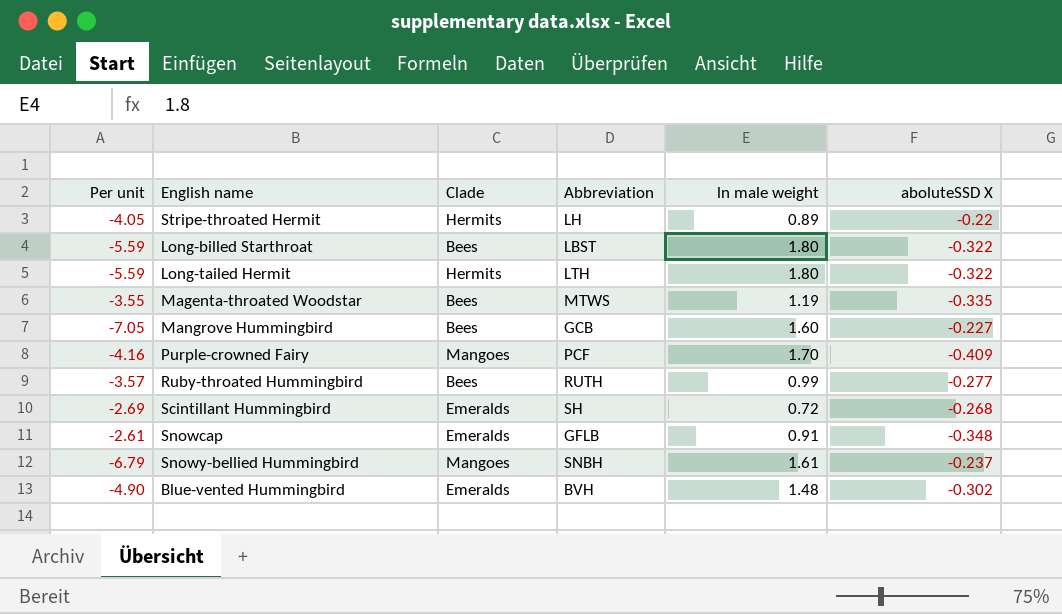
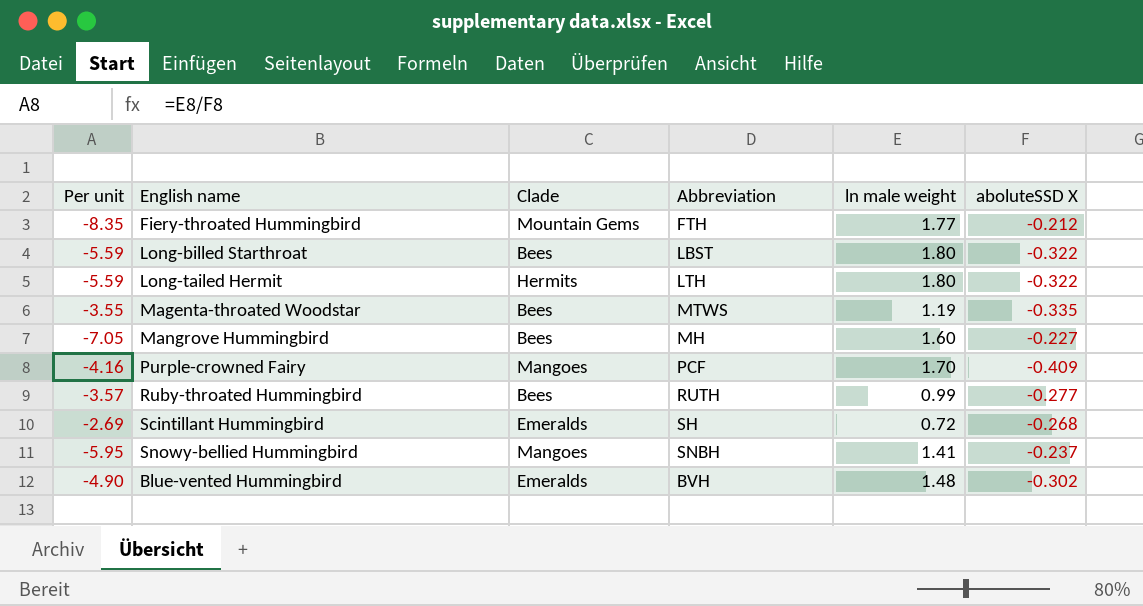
row Stripe-throated Hermit: -4.05 | Hermits | LH | 0.89 | -0.22 -> none
row Snowcap: -2.61 | Emeralds | GFLB | 0.91 | -0.348 -> none
row Fiery-throated Hummingbird: none -> -8.35 | Mountain Gems | FTH | 1.77 | -0.212
Mangrove Hummingbird | Abbreviation: GCB -> MH
Snowy-bellied Hummingbird | Per unit: -6.79 -> -5.95
Snowy-bellied Hummingbird | ln male weight: 1.61 -> 1.41

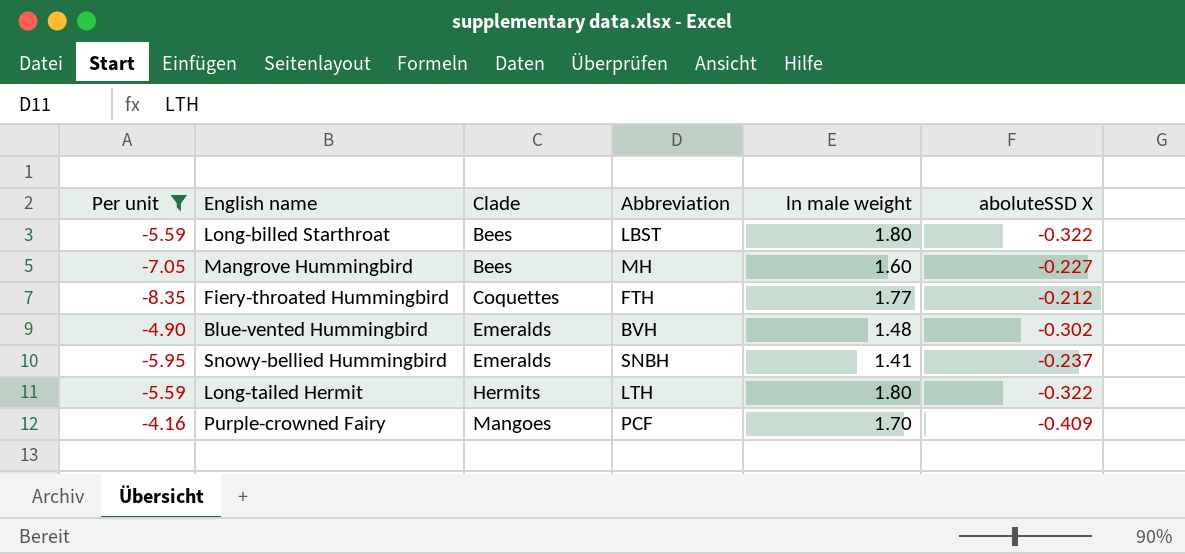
filter: none -> Per unit <= -4.16
row order: none -> Clade ascending
Fiery-throated Hummingbird | Clade: Mountain Gems -> Coquettes
Snowy-bellied Hummingbird | Clade: Mangoes -> Emeralds

